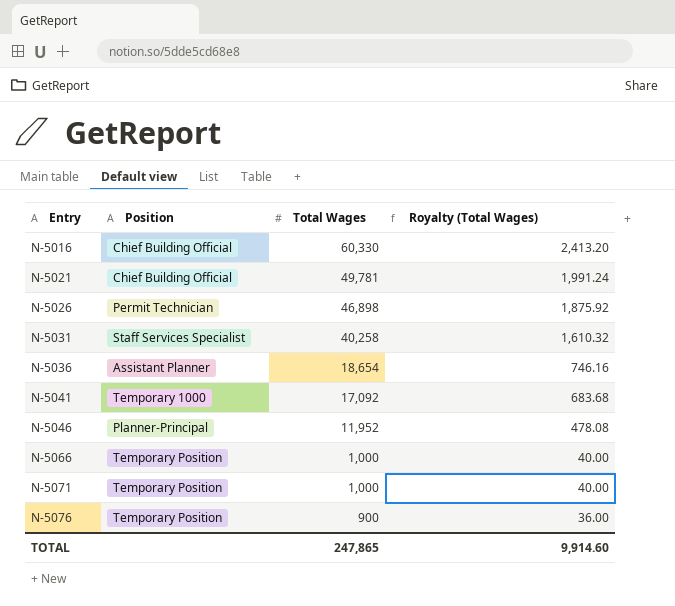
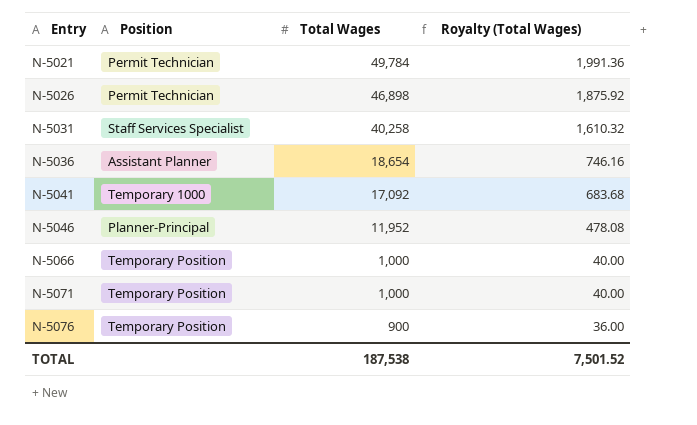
row N-5016: Chief Building Official | 60,330 | 2,413.20 -> none
N-5021 | Position: Chief Building Official -> Permit Technician
N-5021 | Total Wages: 49,781 -> 49,784
N-5021 | Royalty (Total Wages): 1,991.24 -> 1,991.36
TOTAL | Total Wages: 247,865 -> 187,538
TOTAL | Royalty (Total Wages): 9,914.60 -> 7,501.52

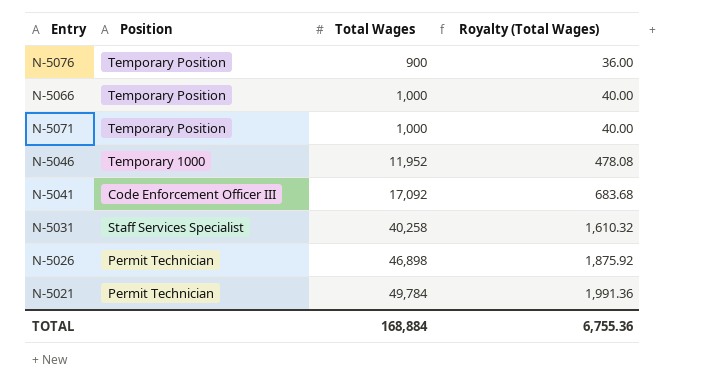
row order: Entry ascending -> Total Wages ascending
row N-5036: Assistant Planner | 18,654 | 746.16 -> none
N-5046 | Position: Planner-Principal -> Temporary 1000
N-5041 | Position: Temporary 1000 -> Code Enforcement Officer III
TOTAL | Total Wages: 187,538 -> 168,884
TOTAL | Royalty (Total Wages): 7,501.52 -> 6,755.36

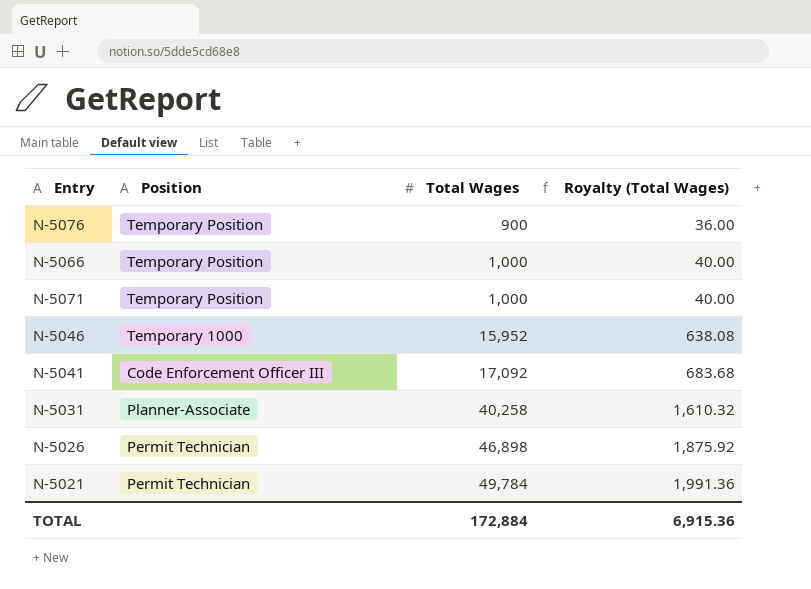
N-5046 | Total Wages: 11,952 -> 15,952
N-5046 | Royalty (Total Wages): 478.08 -> 638.08
N-5031 | Position: Staff Services Specialist -> Planner-Associate
TOTAL | Total Wages: 168,884 -> 172,884
TOTAL | Royalty (Total Wages): 6,755.36 -> 6,915.36

